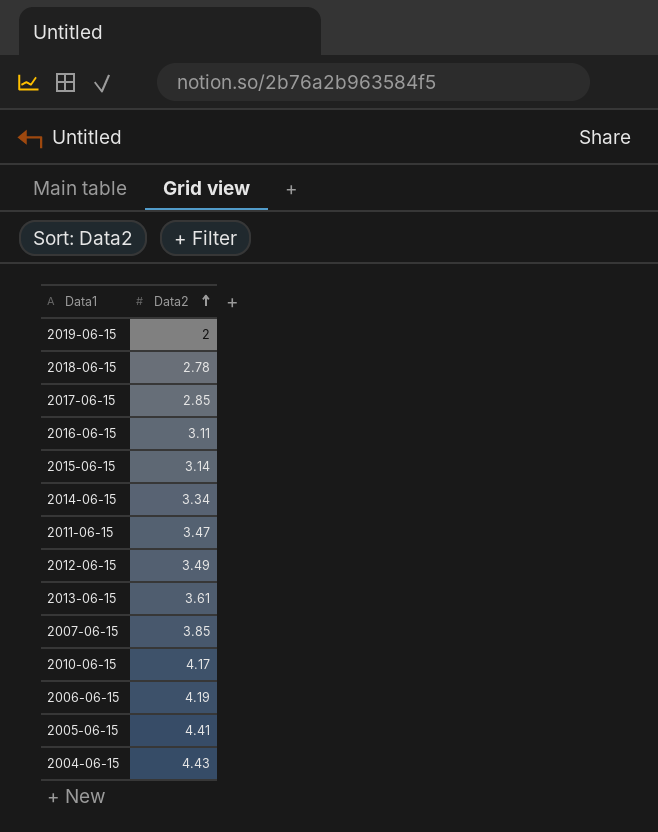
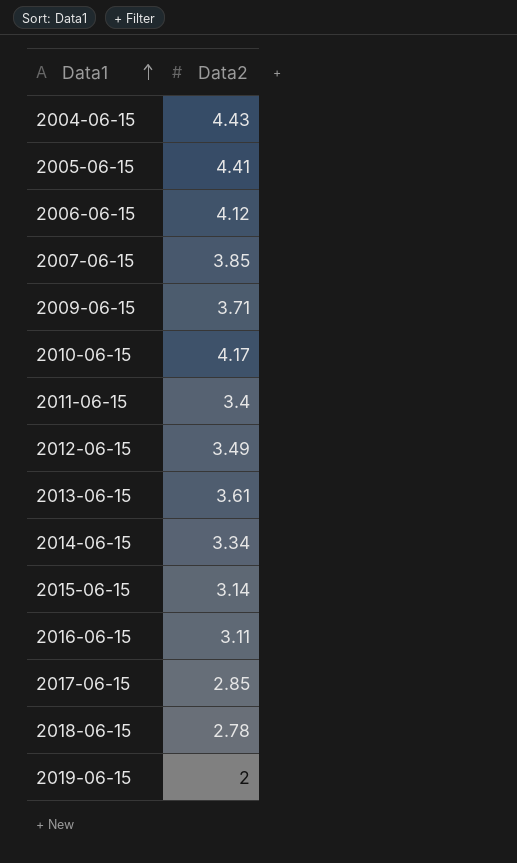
row order: Data2 ascending -> Data1 ascending
2006-06-15 | Data2: 4.19 -> 4.12
row 2009-06-15: none -> 3.71
2011-06-15 | Data2: 3.47 -> 3.4

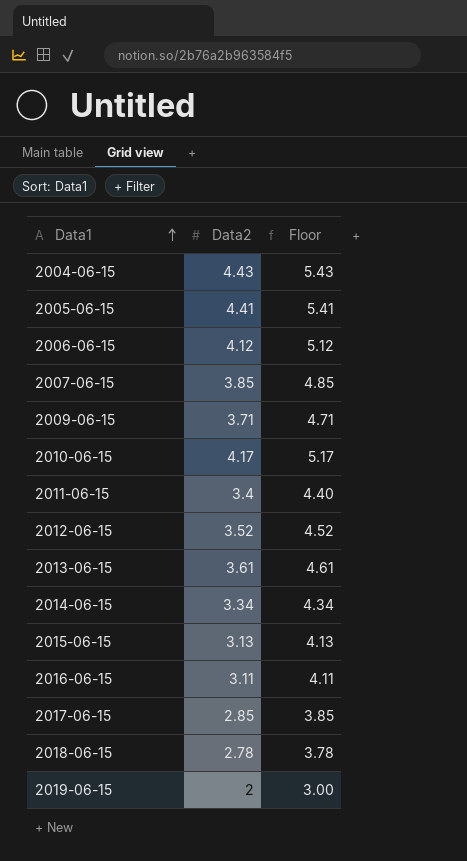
column Floor | formula: none -> [Data2] + 1
2012-06-15 | Data2: 3.49 -> 3.52
2015-06-15 | Data2: 3.14 -> 3.13

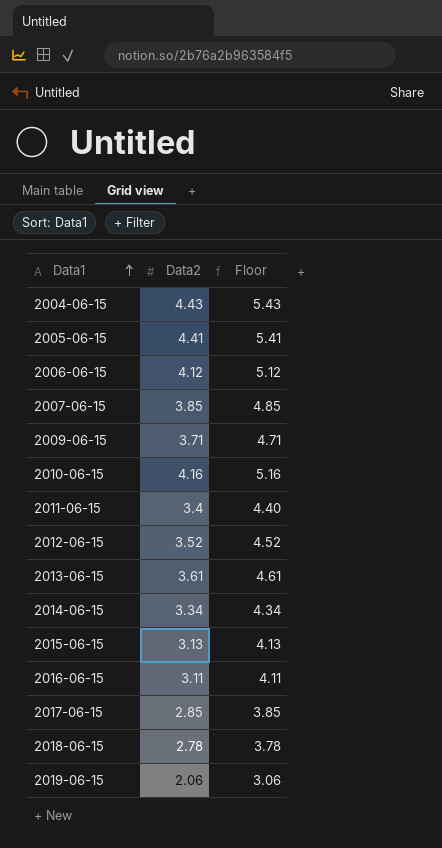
2010-06-15 | Data2: 4.17 -> 4.16
2010-06-15 | Floor: 5.17 -> 5.16
2019-06-15 | Data2: 2 -> 2.06
2019-06-15 | Floor: 3.00 -> 3.06

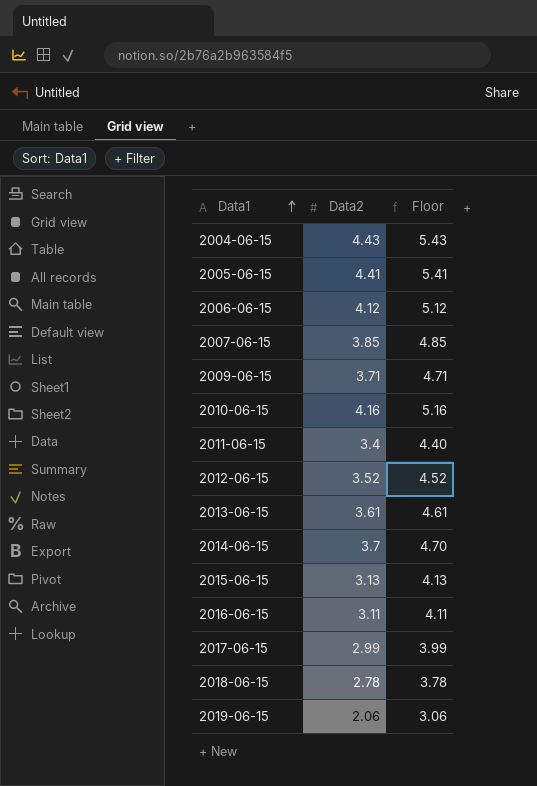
2014-06-15 | Data2: 3.34 -> 3.7
2014-06-15 | Floor: 4.34 -> 4.70
2017-06-15 | Data2: 2.85 -> 2.99
2017-06-15 | Floor: 3.85 -> 3.99

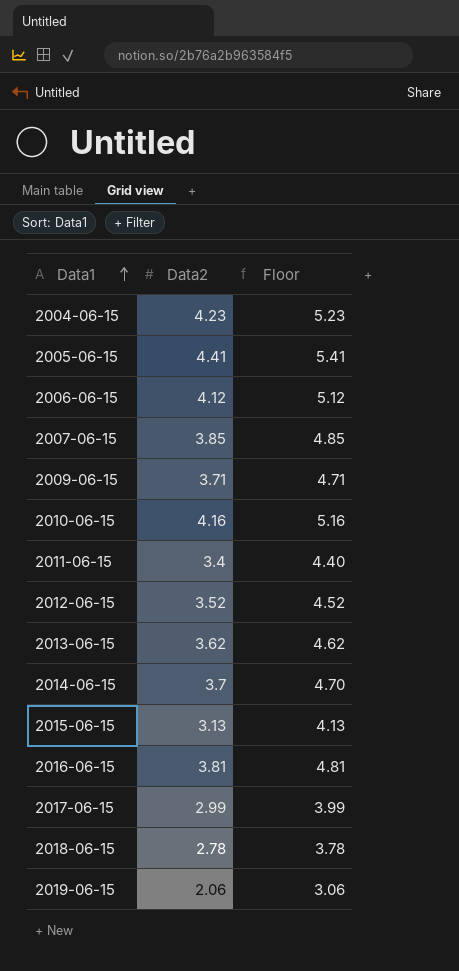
2004-06-15 | Data2: 4.43 -> 4.23
2004-06-15 | Floor: 5.43 -> 5.23
2013-06-15 | Data2: 3.61 -> 3.62
2013-06-15 | Floor: 4.61 -> 4.62
2016-06-15 | Data2: 3.11 -> 3.81
2016-06-15 | Floor: 4.11 -> 4.81

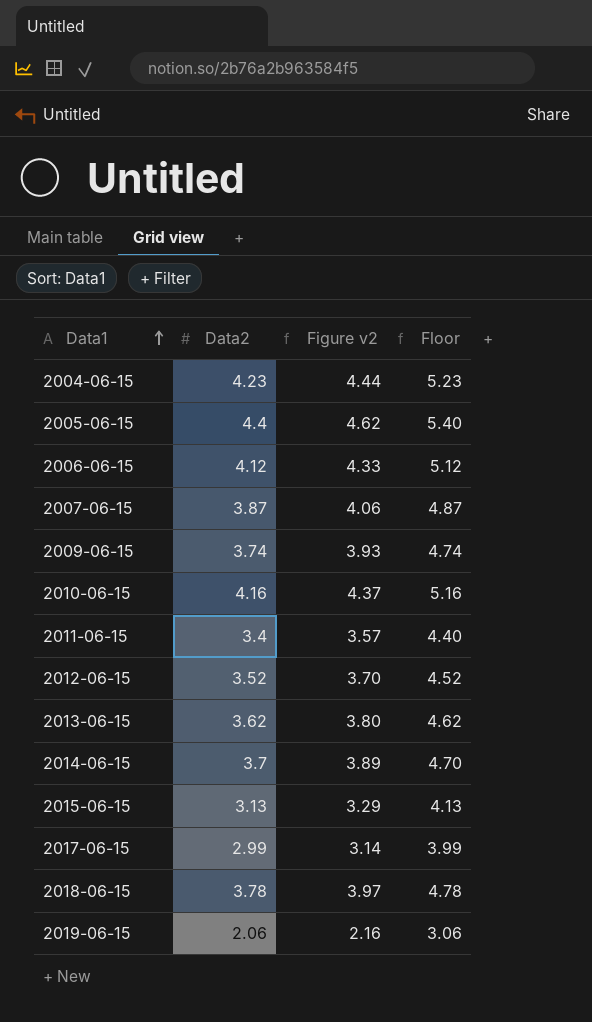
column Figure v2 | formula: none -> [Data2] * 1.05
row 2016-06-15: 3.81 | 4.81 -> none
2005-06-15 | Data2: 4.41 -> 4.4
2005-06-15 | Floor: 5.41 -> 5.40
2007-06-15 | Data2: 3.85 -> 3.87
2007-06-15 | Floor: 4.85 -> 4.87
2009-06-15 | Data2: 3.71 -> 3.74
2009-06-15 | Floor: 4.71 -> 4.74
2018-06-15 | Data2: 2.78 -> 3.78
2018-06-15 | Floor: 3.78 -> 4.78

